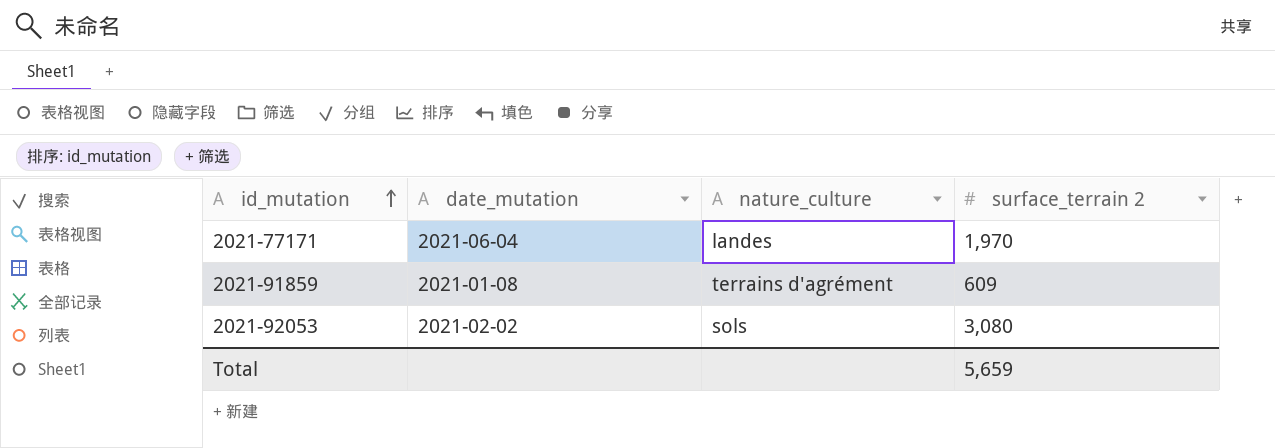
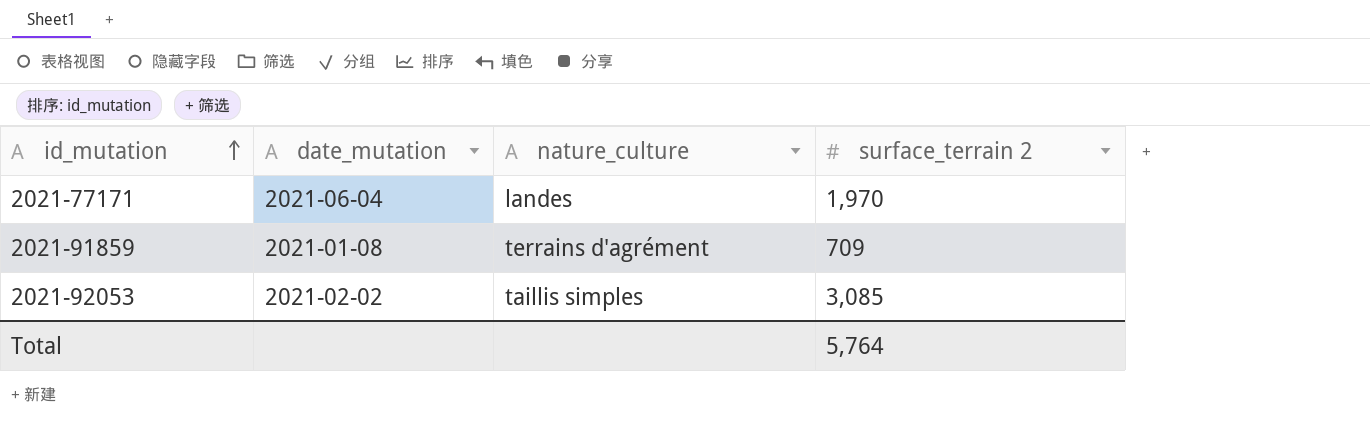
2021-91859 | surface_terrain 2: 609 -> 709
2021-92053 | nature_culture: sols -> taillis simples
2021-92053 | surface_terrain 2: 3,080 -> 3,085
Total | surface_terrain 2: 5,659 -> 5,764

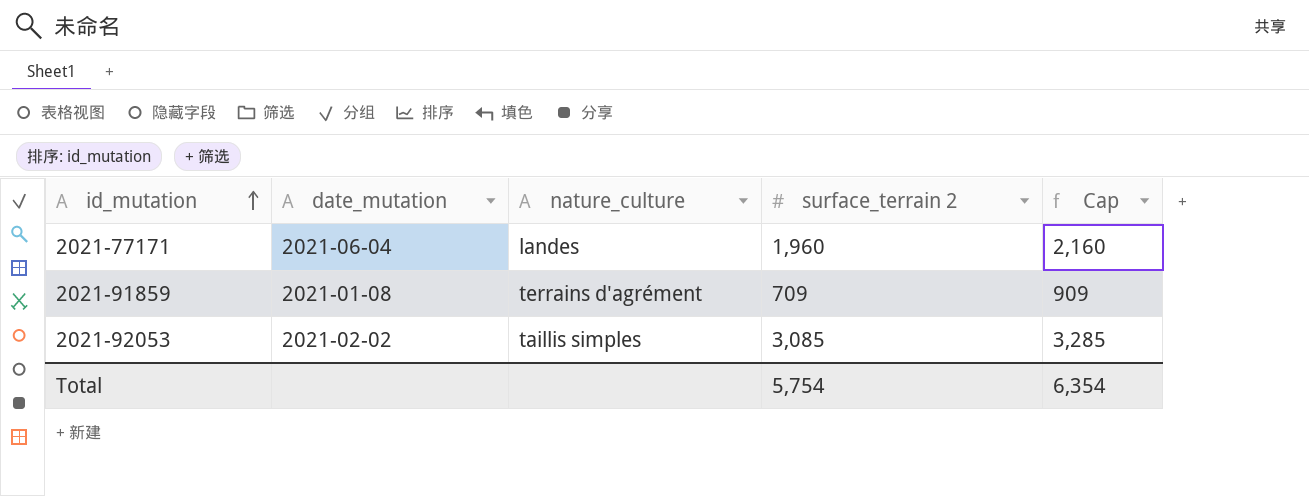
column Cap | formula: none -> [surface_terrain 2] + 200
2021-77171 | surface_terrain 2: 1,970 -> 1,960
Total | surface_terrain 2: 5,764 -> 5,754

